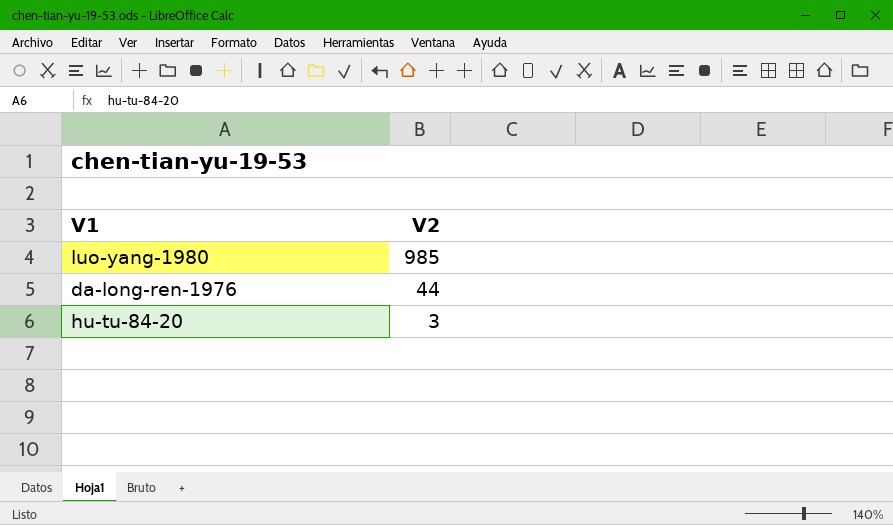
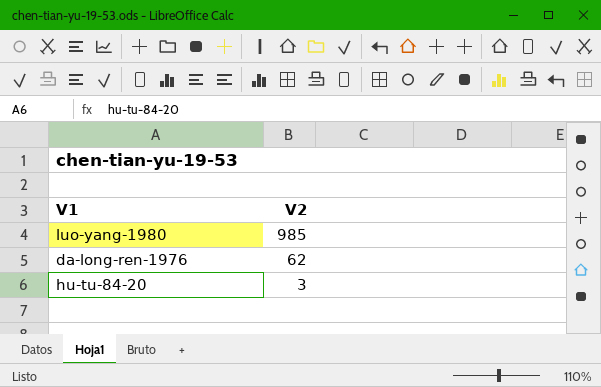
da-long-ren-1976 | V2: 44 -> 62

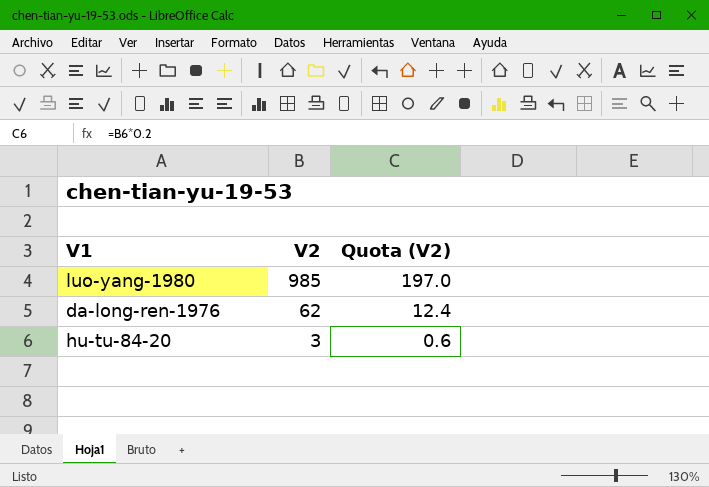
column Quota (V2) | formula: none -> [V2] * 0.2

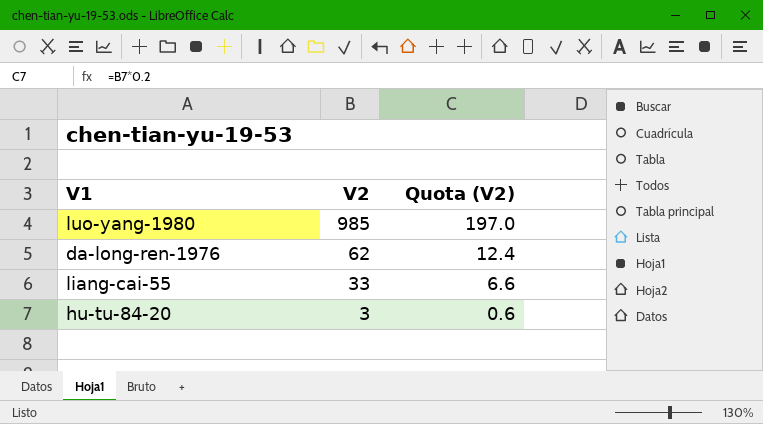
row liang-cai-55: none -> 33 | 6.6

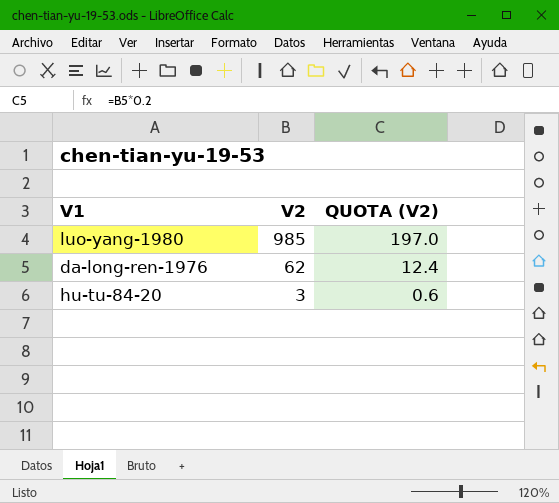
column name: Quota (V2) -> QUOTA (V2)
row liang-cai-55: 33 | 6.6 -> none

